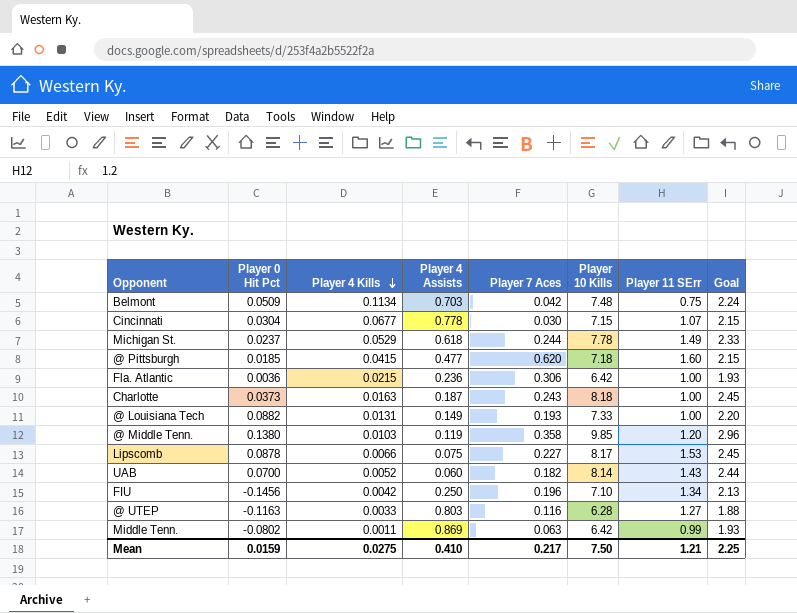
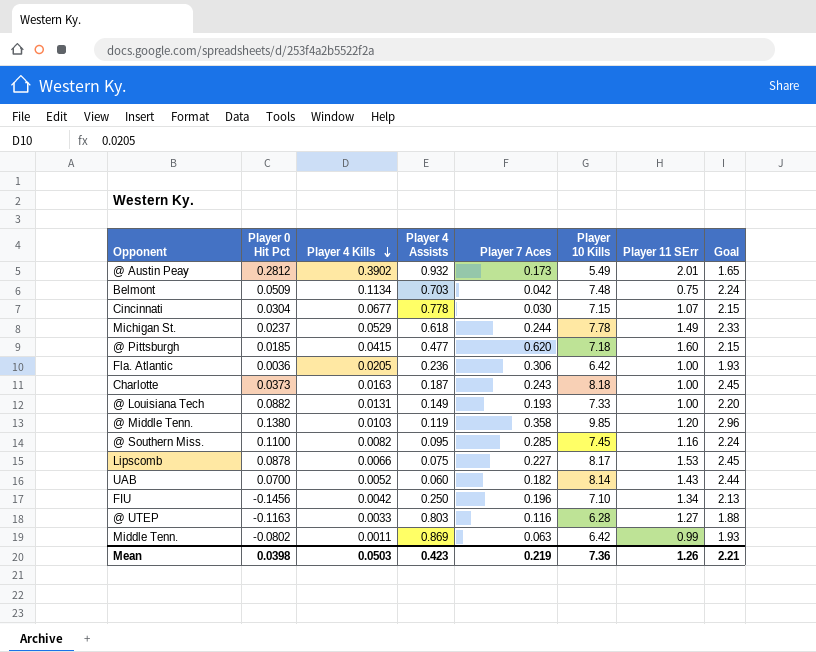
row @ Austin Peay: none -> 0.2812 | 0.3902 | 0.932 | 0.173 | 5.49 | 2.01 | 1.65
Fla. Atlantic | Player 4 Kills: 0.0215 -> 0.0205
row @ Southern Miss.: none -> 0.1100 | 0.0082 | 0.095 | 0.285 | 7.45 | 1.16 | 2.24
Mean | Player 0 Hit Pct: 0.0159 -> 0.0398
Mean | Player 4 Kills: 0.0275 -> 0.0503
Mean | Player 4 Assists: 0.410 -> 0.423
Mean | Player 7 Aces: 0.217 -> 0.219
Mean | Player 10 Kills: 7.50 -> 7.36
Mean | Player 11 SErr: 1.21 -> 1.26
Mean | Goal: 2.25 -> 2.21

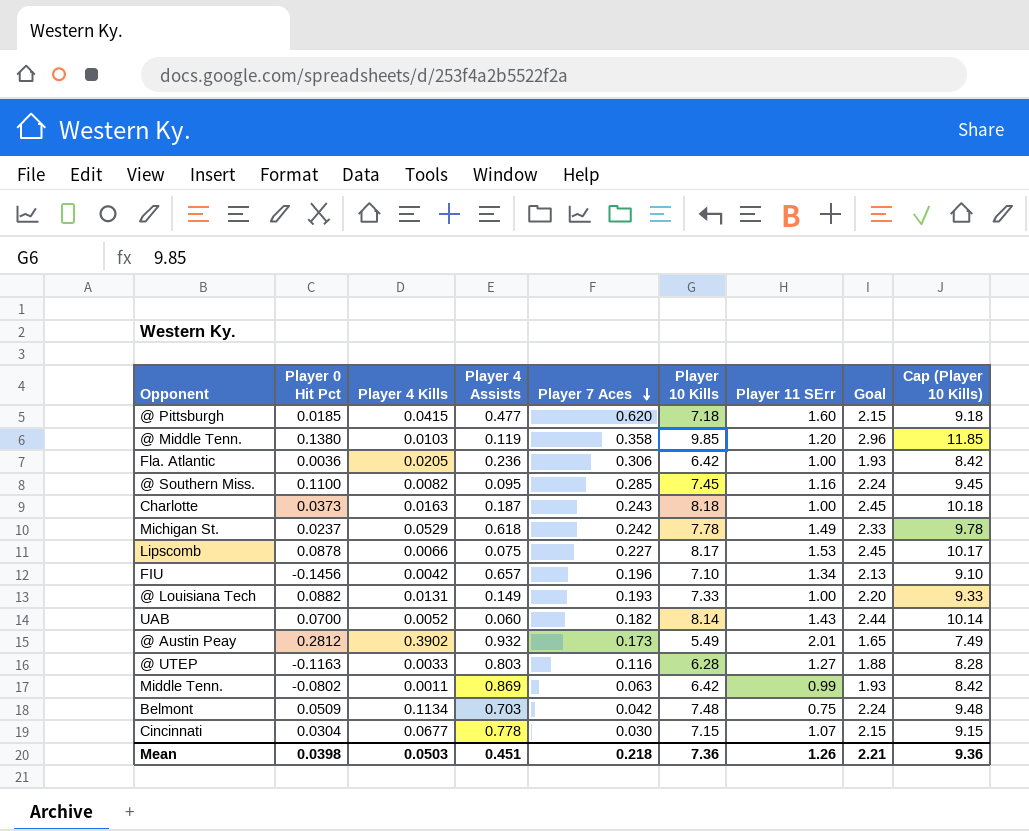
row order: Player 4 Kills descending -> Player 7 Aces descending
column Cap (Player 10 Kills) | formula: none -> [Player 10 Kills] + 2
Michigan St. | Player 7 Aces: 0.244 -> 0.242
FIU | Player 4 Assists: 0.250 -> 0.657
Mean | Player 4 Assists: 0.423 -> 0.451
Mean | Player 7 Aces: 0.219 -> 0.218

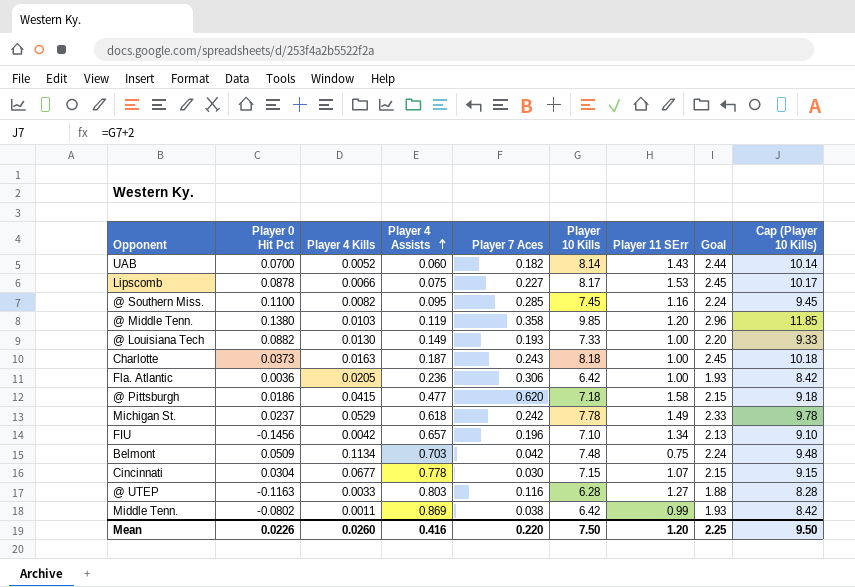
row order: Player 7 Aces descending -> Player 4 Assists ascending
row @ Austin Peay: 0.2812 | 0.3902 | 0.932 | 0.173 | 5.49 | 2.01 | 1.65 | 7.49 -> none
@ Louisiana Tech | Player 4 Kills: 0.0131 -> 0.0130
@ Pittsburgh | Player 0 Hit Pct: 0.0185 -> 0.0186
@ Pittsburgh | Player 11 SErr: 1.60 -> 1.58
Middle Tenn. | Player 7 Aces: 0.063 -> 0.038
Mean | Player 0 Hit Pct: 0.0398 -> 0.0226
Mean | Player 4 Kills: 0.0503 -> 0.0260
Mean | Player 4 Assists: 0.451 -> 0.416
Mean | Player 7 Aces: 0.218 -> 0.220
Mean | Player 10 Kills: 7.36 -> 7.50
Mean | Player 11 SErr: 1.26 -> 1.20
Mean | Goal: 2.21 -> 2.25
Mean | Cap (Player 10 Kills): 9.36 -> 9.50

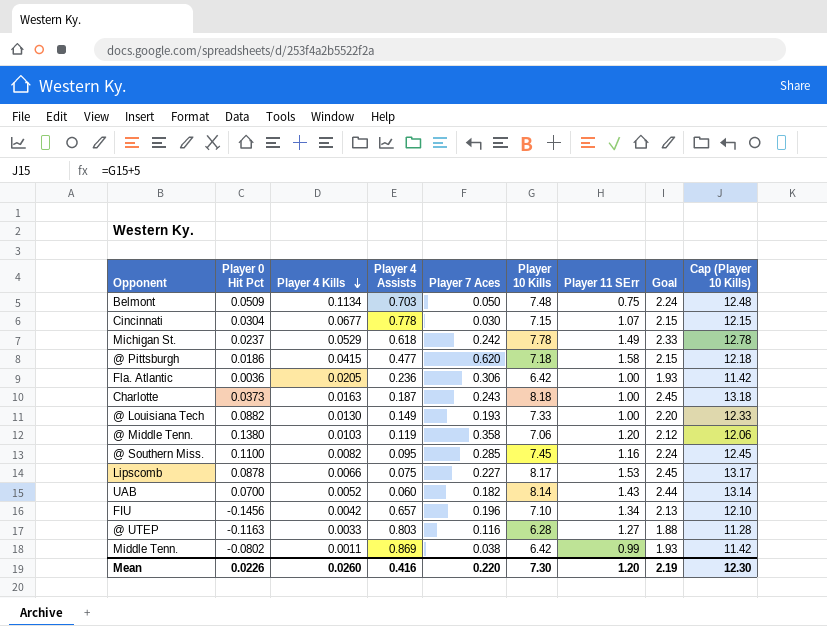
row order: Player 4 Assists ascending -> Player 4 Kills descending
column Cap (Player 10 Kills) | formula: [Player 10 Kills] + 2 -> [Player 10 Kills] + 5
Belmont | Player 7 Aces: 0.042 -> 0.050
@ Middle Tenn. | Player 10 Kills: 9.85 -> 7.06
@ Middle Tenn. | Goal: 2.96 -> 2.12
Mean | Player 10 Kills: 7.50 -> 7.30
Mean | Goal: 2.25 -> 2.19
Mean | Cap (Player 10 Kills): 9.50 -> 12.30

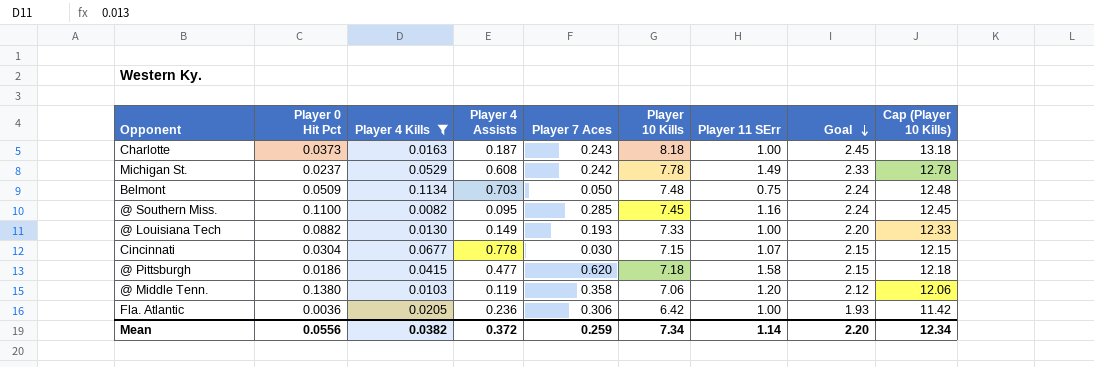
filter: none -> Player 4 Kills >= 0.0082
row order: Player 4 Kills descending -> Goal descending
Michigan St. | Player 4 Assists: 0.618 -> 0.608
Mean | Player 0 Hit Pct: 0.0226 -> 0.0556
Mean | Player 4 Kills: 0.0260 -> 0.0382
Mean | Player 4 Assists: 0.416 -> 0.372
Mean | Player 7 Aces: 0.220 -> 0.259
Mean | Player 10 Kills: 7.30 -> 7.34
Mean | Player 11 SErr: 1.20 -> 1.14
Mean | Goal: 2.19 -> 2.20
Mean | Cap (Player 10 Kills): 12.30 -> 12.34

